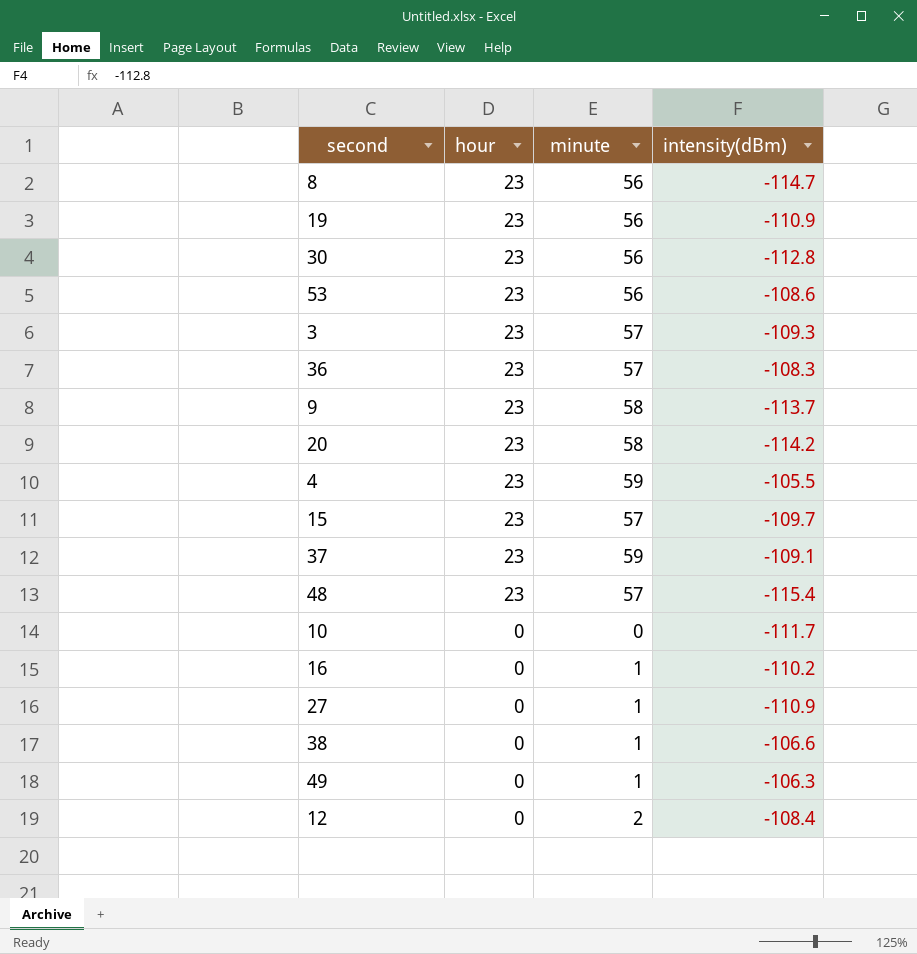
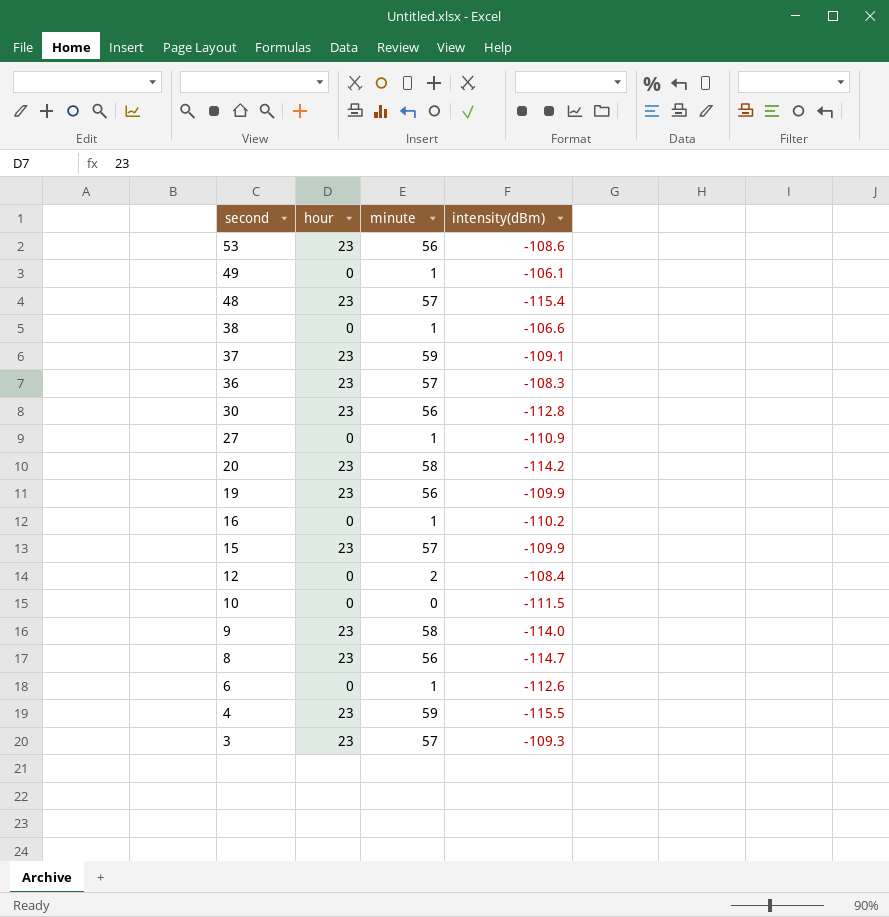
row order: hour descending -> second descending
49 | intensity(dBm): -106.3 -> -106.1
19 | intensity(dBm): -110.9 -> -109.9
15 | intensity(dBm): -109.7 -> -109.9
10 | intensity(dBm): -111.7 -> -111.5
9 | intensity(dBm): -113.7 -> -114.0
row 6: none -> 0 | 1 | -112.6
4 | intensity(dBm): -105.5 -> -115.5

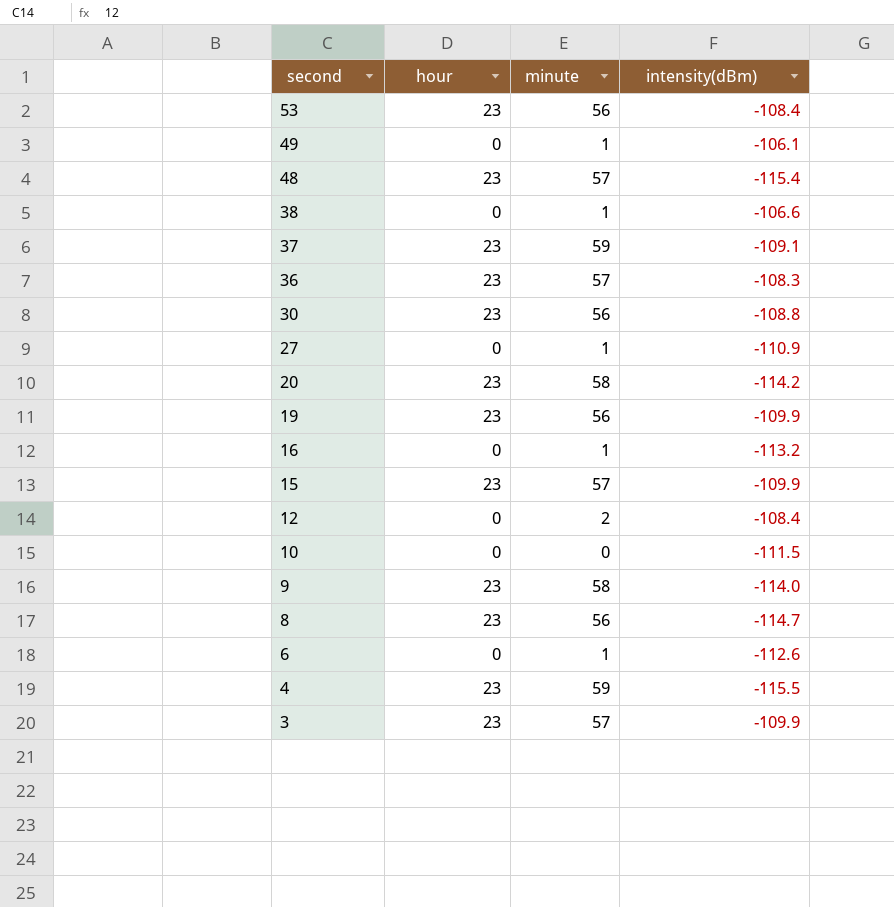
53 | intensity(dBm): -108.6 -> -108.4
30 | intensity(dBm): -112.8 -> -108.8
16 | intensity(dBm): -110.2 -> -113.2
3 | intensity(dBm): -109.3 -> -109.9

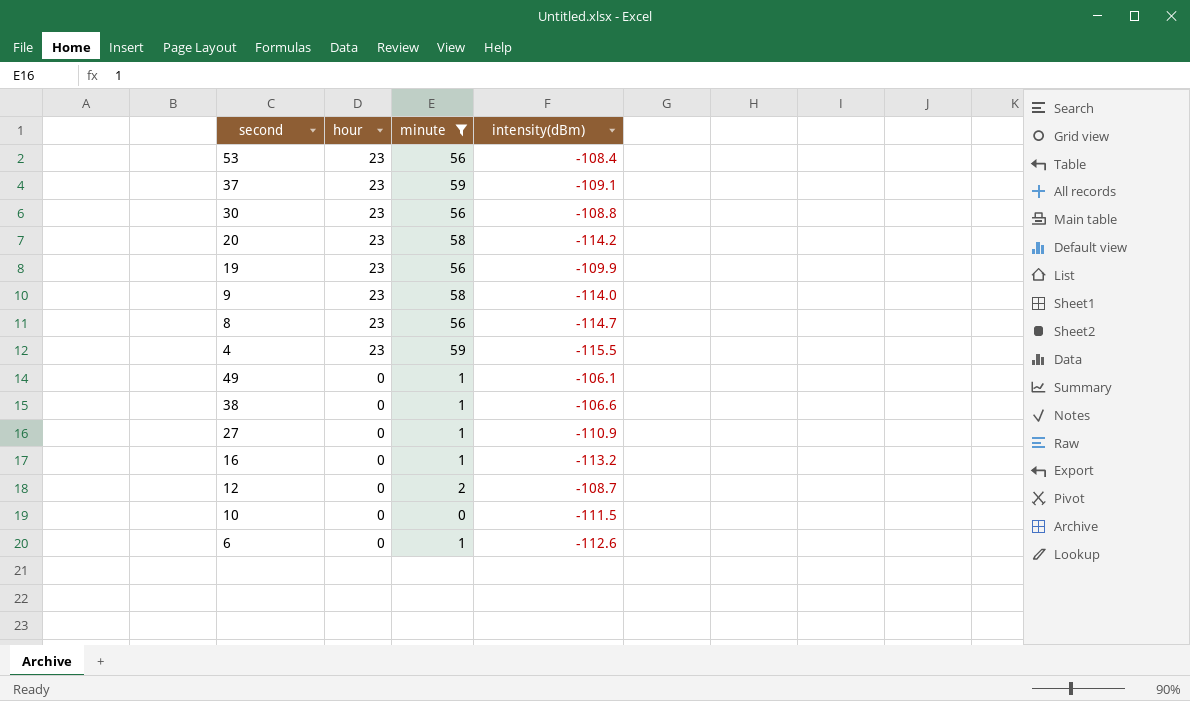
filter: none -> minute != 57
row order: second descending -> hour descending
12 | intensity(dBm): -108.4 -> -108.7

